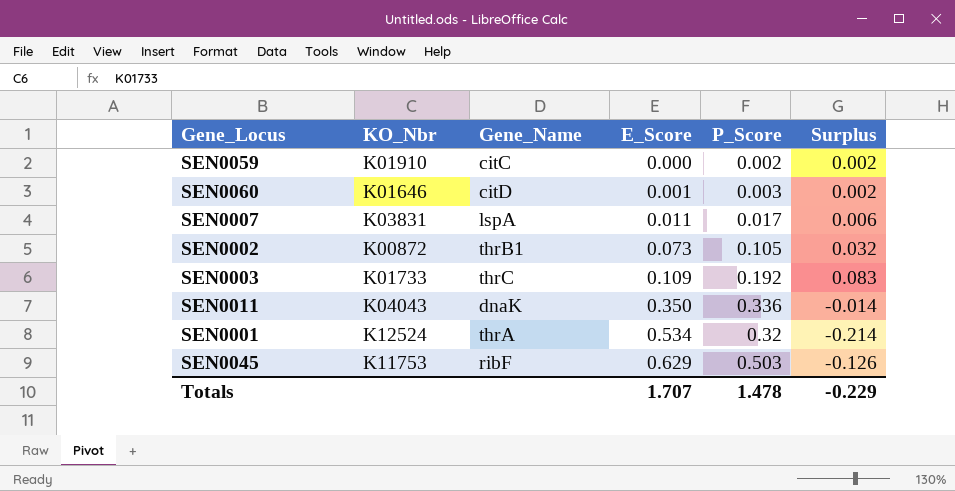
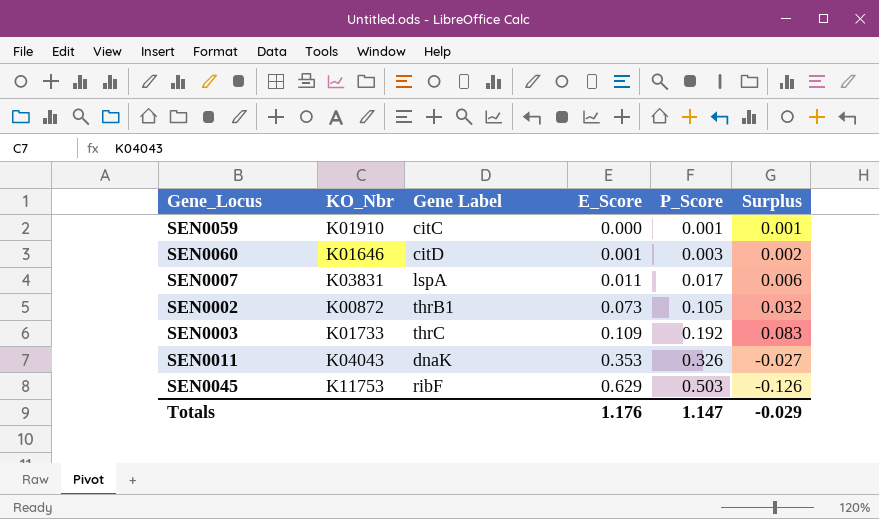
column name: Gene_Name -> Gene Label
row SEN0001: K12524 | thrA | 0.534 | 0.32 | -0.214 -> none
SEN0059 | P_Score: 0.002 -> 0.001
SEN0059 | Surplus: 0.002 -> 0.001
SEN0011 | E_Score: 0.350 -> 0.353
SEN0011 | P_Score: 0.336 -> 0.326
SEN0011 | Surplus: -0.014 -> -0.027
Totals | E_Score: 1.707 -> 1.176
Totals | P_Score: 1.478 -> 1.147
Totals | Surplus: -0.229 -> -0.029

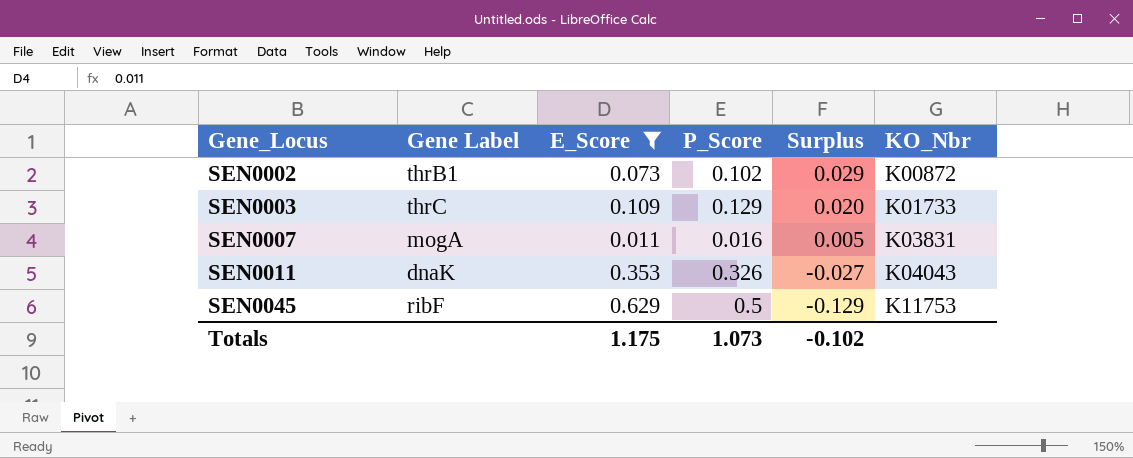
filter: none -> E_Score >= 0.011
row order: E_Score ascending -> Gene_Locus ascending
column KO_Nbr | position: 2 -> 6
SEN0002 | P_Score: 0.105 -> 0.102
SEN0002 | Surplus: 0.032 -> 0.029
SEN0003 | P_Score: 0.192 -> 0.129
SEN0003 | Surplus: 0.083 -> 0.020
SEN0007 | Gene Label: lspA -> mogA
SEN0007 | P_Score: 0.017 -> 0.016
SEN0007 | Surplus: 0.006 -> 0.005
SEN0045 | P_Score: 0.503 -> 0.5
SEN0045 | Surplus: -0.126 -> -0.129
Totals | E_Score: 1.176 -> 1.175
Totals | P_Score: 1.147 -> 1.073
Totals | Surplus: -0.029 -> -0.102

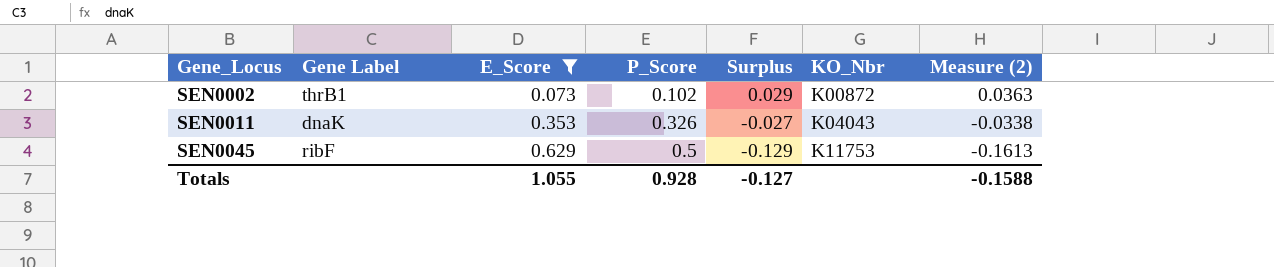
column Measure (2) | formula: none -> [Surplus] * 1.25
row SEN0003: thrC | 0.109 | 0.129 | 0.020 | K01733 -> none
row SEN0007: mogA | 0.011 | 0.016 | 0.005 | K03831 -> none
Totals | E_Score: 1.175 -> 1.055
Totals | P_Score: 1.073 -> 0.928
Totals | Surplus: -0.102 -> -0.127

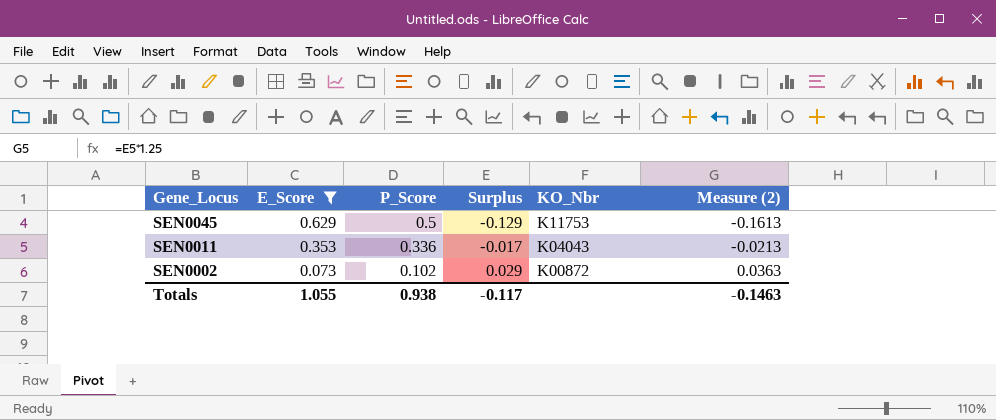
row order: Gene_Locus ascending -> Gene_Locus descending
column Gene Label | position: 2 -> none
SEN0011 | P_Score: 0.326 -> 0.336
SEN0011 | Surplus: -0.027 -> -0.017
SEN0011 | Measure (2): -0.0338 -> -0.0213
Totals | P_Score: 0.928 -> 0.938
Totals | Surplus: -0.127 -> -0.117
Totals | Measure (2): -0.1588 -> -0.1463

